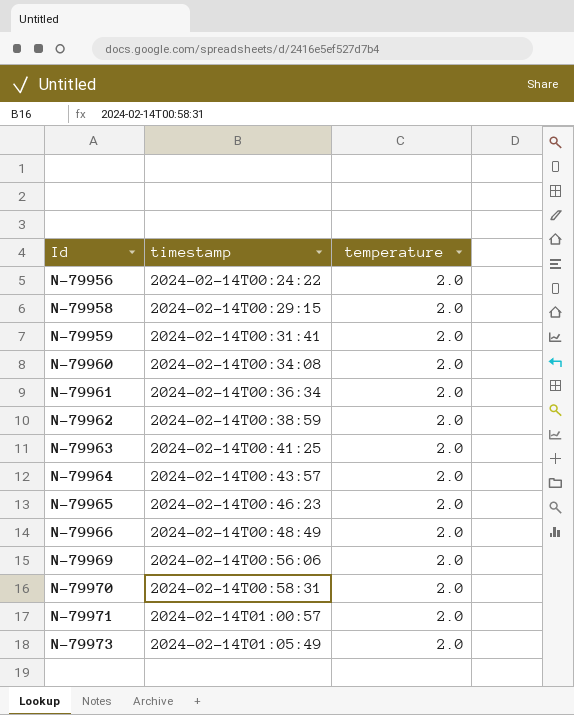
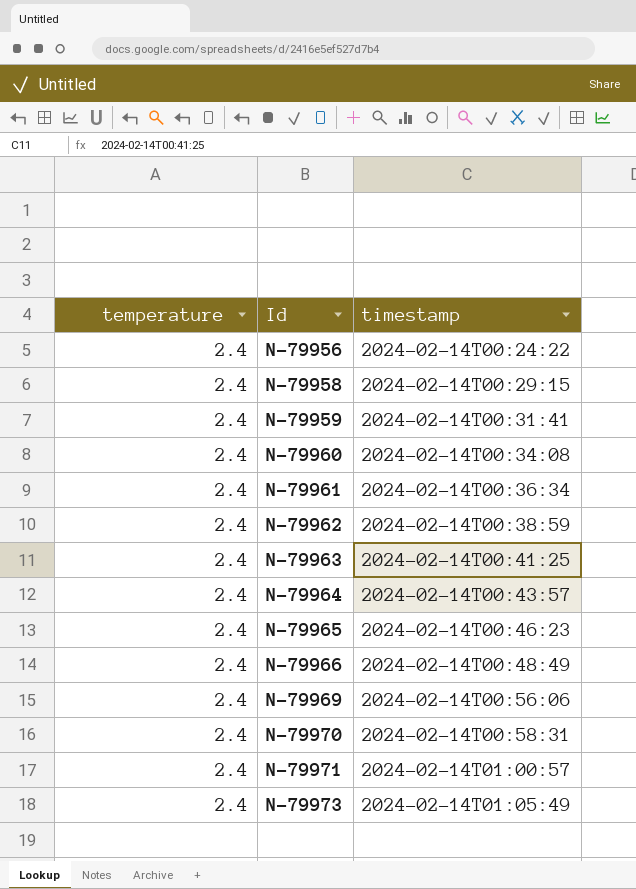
column temperature | position: 3 -> 1
N-79956 | temperature: 2.0 -> 2.4
N-79958 | temperature: 2.0 -> 2.4
N-79959 | temperature: 2.0 -> 2.4
N-79960 | temperature: 2.0 -> 2.4
N-79961 | temperature: 2.0 -> 2.4
N-79962 | temperature: 2.0 -> 2.4
N-79963 | temperature: 2.0 -> 2.4
N-79964 | temperature: 2.0 -> 2.4
N-79965 | temperature: 2.0 -> 2.4
N-79966 | temperature: 2.0 -> 2.4
N-79969 | temperature: 2.0 -> 2.4
N-79970 | temperature: 2.0 -> 2.4
N-79971 | temperature: 2.0 -> 2.4
N-79973 | temperature: 2.0 -> 2.4

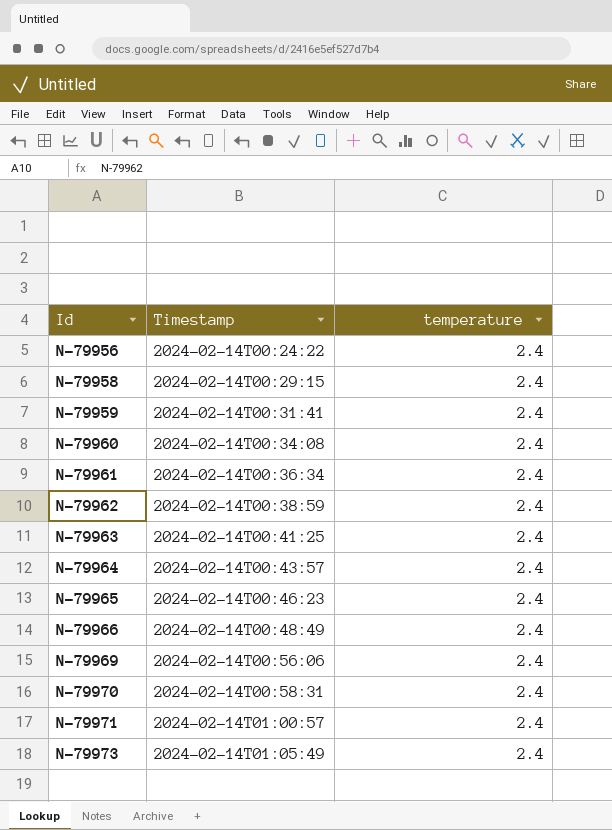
column name: timestamp -> Timestamp
column temperature | position: 1 -> 3

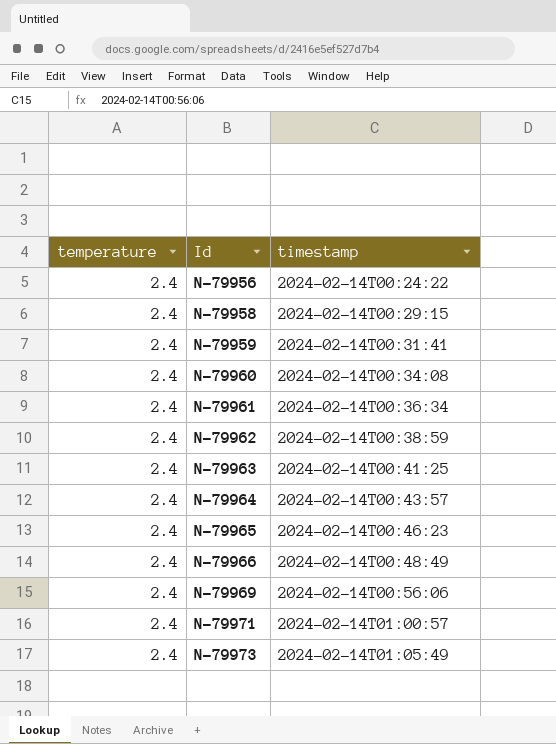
column temperature | position: 3 -> 1
column name: Timestamp -> timestamp
row N-79970: 2024-02-14T00:58:31 | 2.4 -> none

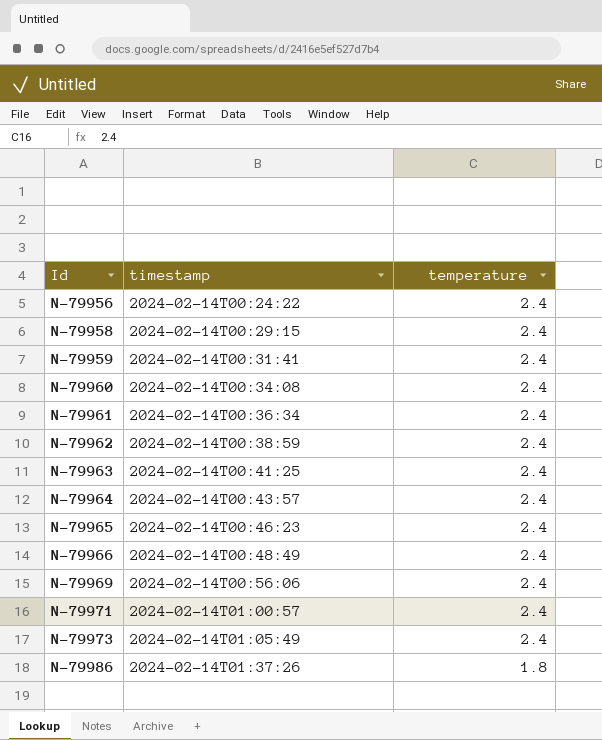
column temperature | position: 1 -> 3
row N-79986: none -> 2024-02-14T01:37:26 | 1.8

